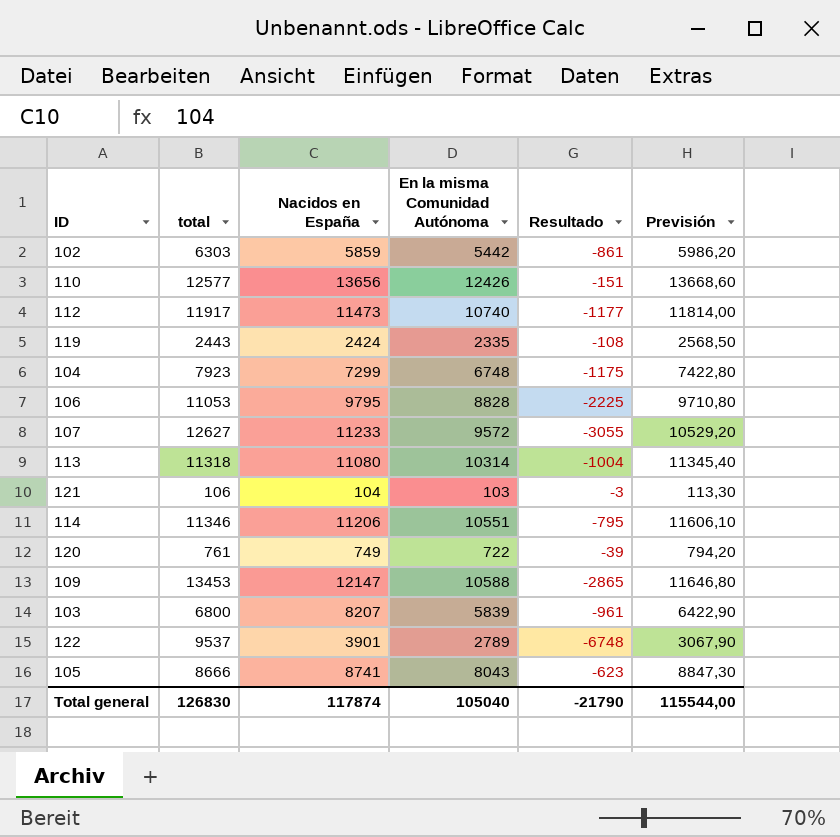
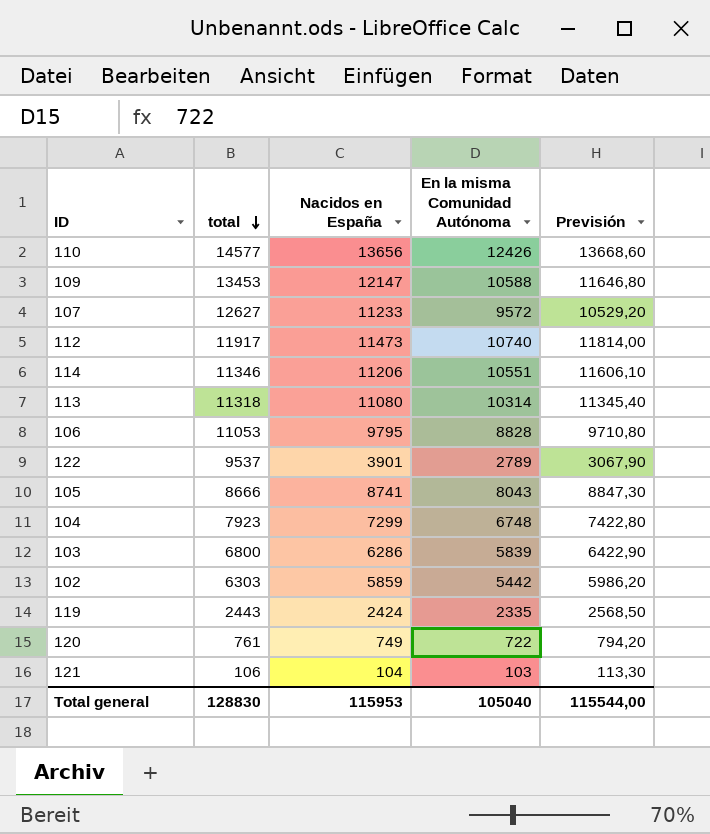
row order: none -> total descending
column Resultado | formula: [En la misma Comunidad Autónoma] - [total] -> none
110 | total: 12577 -> 14577
103 | Nacidos en España: 8207 -> 6286
Total general | total: 126830 -> 128830
Total general | Nacidos en España: 117874 -> 115953

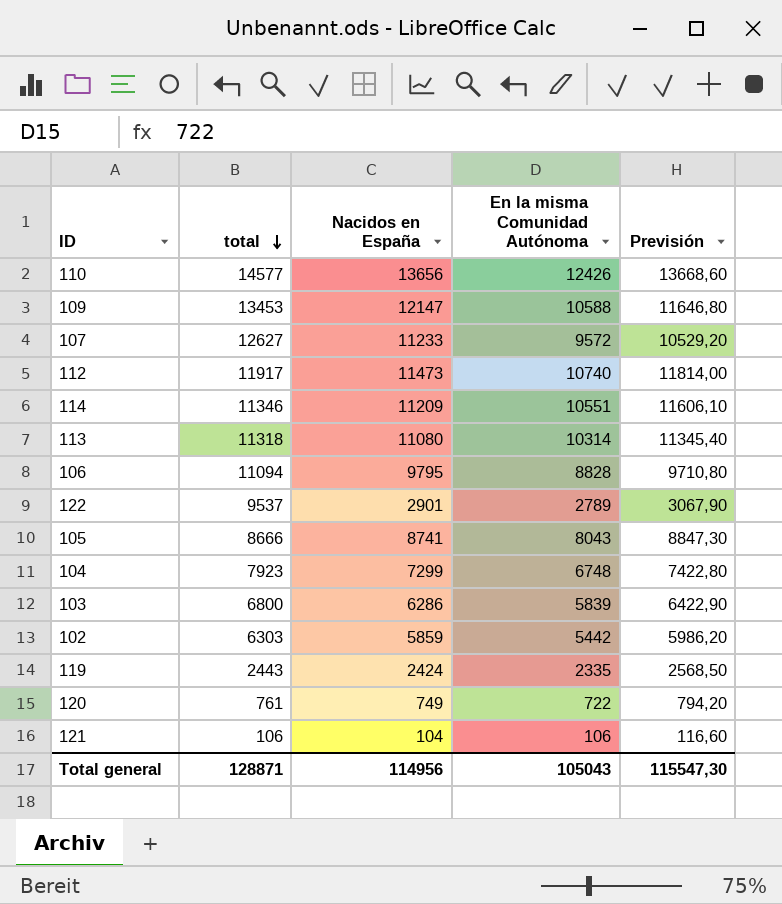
114 | Nacidos en España: 11206 -> 11209
106 | total: 11053 -> 11094
122 | Nacidos en España: 3901 -> 2901
121 | En la misma Comunidad Autónoma: 103 -> 106
121 | Previsión: 113,30 -> 116,60
Total general | total: 128830 -> 128871
Total general | Nacidos en España: 115953 -> 114956
Total general | En la misma Comunidad Autónoma: 105040 -> 105043
Total general | Previsión: 115544,00 -> 115547,30

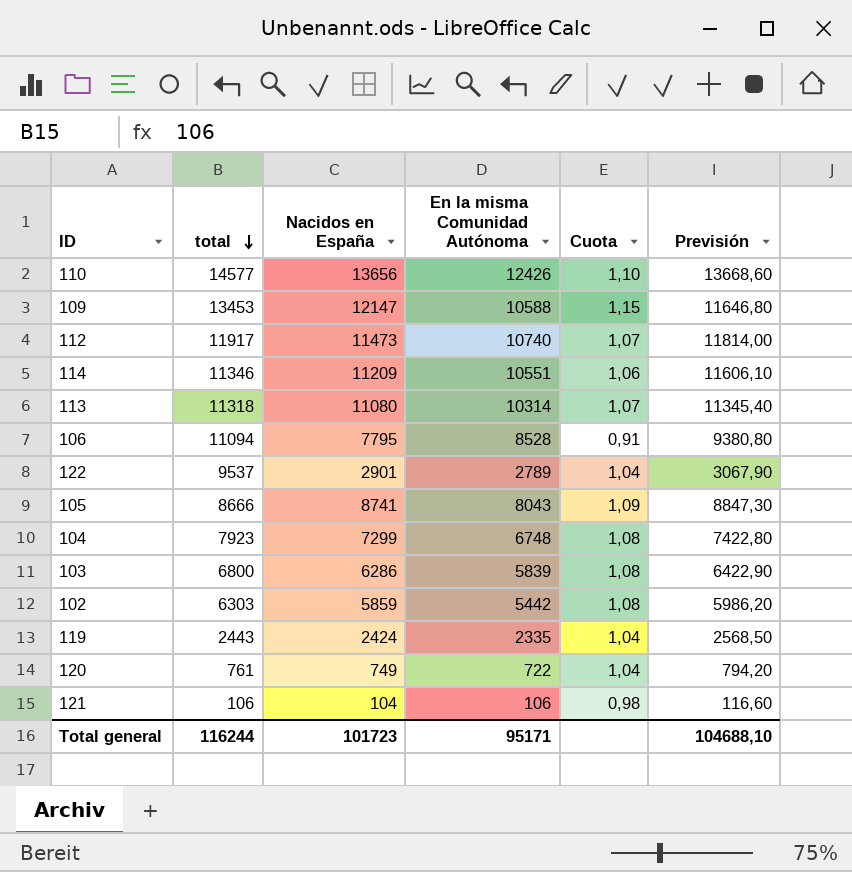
column Cuota | formula: none -> [Nacidos en España] / [En la misma Comunidad Autónoma]
row 107: 12627 | 11233 | 9572 | 10529,20 -> none
106 | Nacidos en España: 9795 -> 7795
106 | En la misma Comunidad Autónoma: 8828 -> 8528
106 | Previsión: 9710,80 -> 9380,80
Total general | total: 128871 -> 116244
Total general | Nacidos en España: 114956 -> 101723
Total general | En la misma Comunidad Autónoma: 105043 -> 95171
Total general | Previsión: 115547,30 -> 104688,10

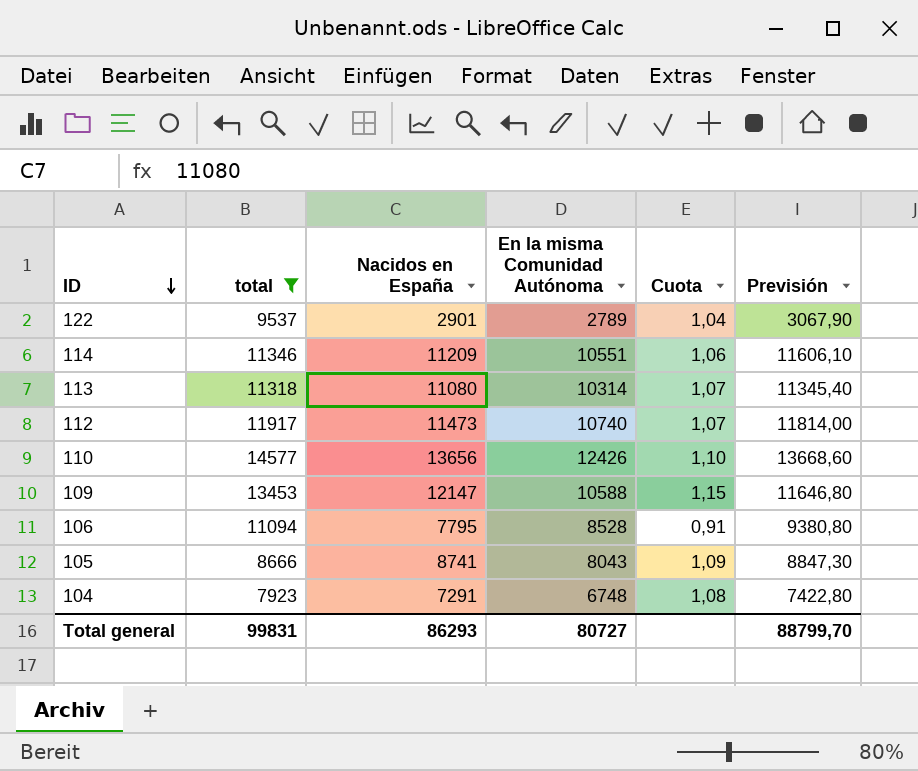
filter: none -> total >= 7923
row order: total descending -> ID descending
104 | Nacidos en España: 7299 -> 7291
Total general | total: 116244 -> 99831
Total general | Nacidos en España: 101723 -> 86293
Total general | En la misma Comunidad Autónoma: 95171 -> 80727
Total general | Previsión: 104688,10 -> 88799,70

